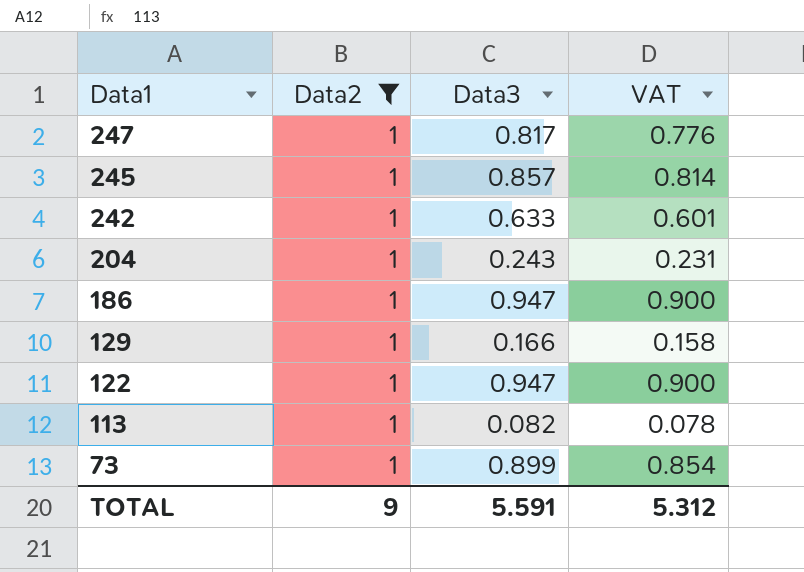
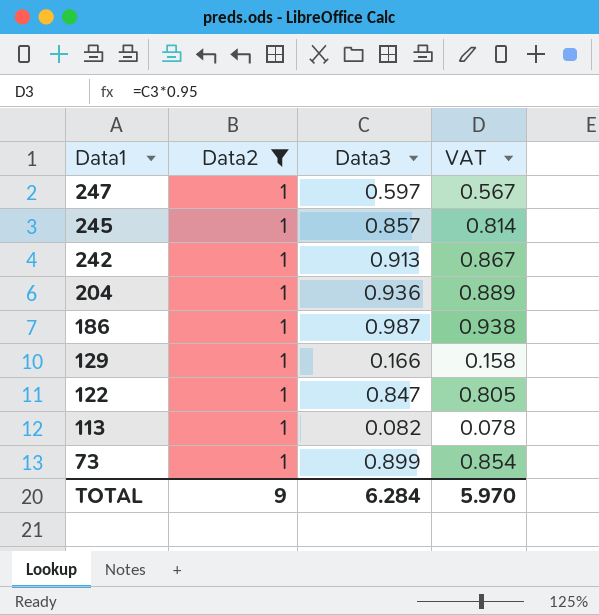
247 | Data3: 0.817 -> 0.597
247 | VAT: 0.776 -> 0.567
242 | Data3: 0.633 -> 0.913
242 | VAT: 0.601 -> 0.867
204 | Data3: 0.243 -> 0.936
204 | VAT: 0.231 -> 0.889
186 | Data3: 0.947 -> 0.987
186 | VAT: 0.900 -> 0.938
122 | Data3: 0.947 -> 0.847
122 | VAT: 0.900 -> 0.805
TOTAL | Data3: 5.591 -> 6.284
TOTAL | VAT: 5.312 -> 5.970

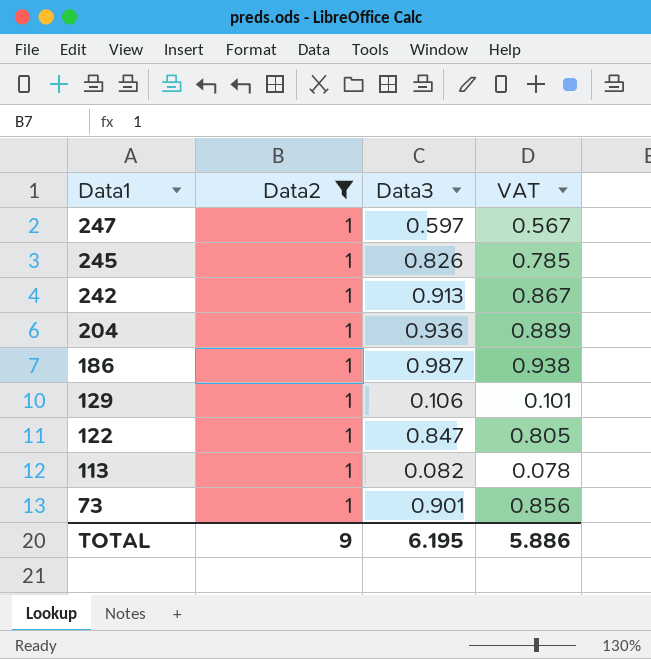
245 | Data3: 0.857 -> 0.826
245 | VAT: 0.814 -> 0.785
129 | Data3: 0.166 -> 0.106
129 | VAT: 0.158 -> 0.101
73 | Data3: 0.899 -> 0.901
73 | VAT: 0.854 -> 0.856
TOTAL | Data3: 6.284 -> 6.195
TOTAL | VAT: 5.970 -> 5.886

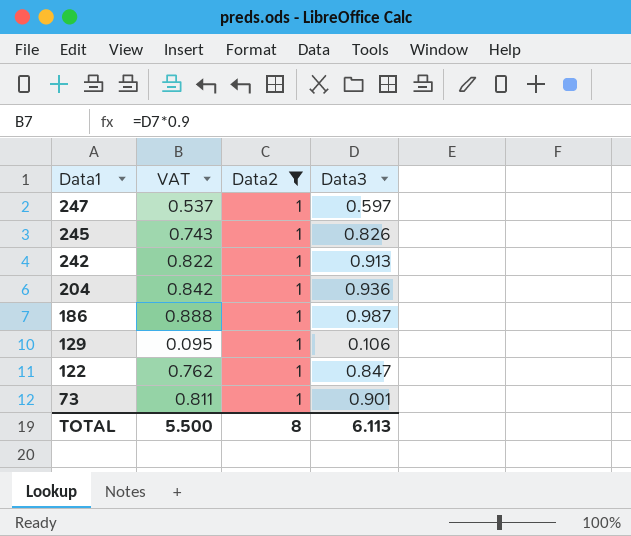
column VAT | formula: [Data3] * 0.95 -> [Data3] * 0.9
column VAT | position: 4 -> 2
row 113: 1 | 0.082 | 0.078 -> none
TOTAL | VAT: 5.886 -> 5.500
TOTAL | Data2: 9 -> 8
TOTAL | Data3: 6.195 -> 6.113

